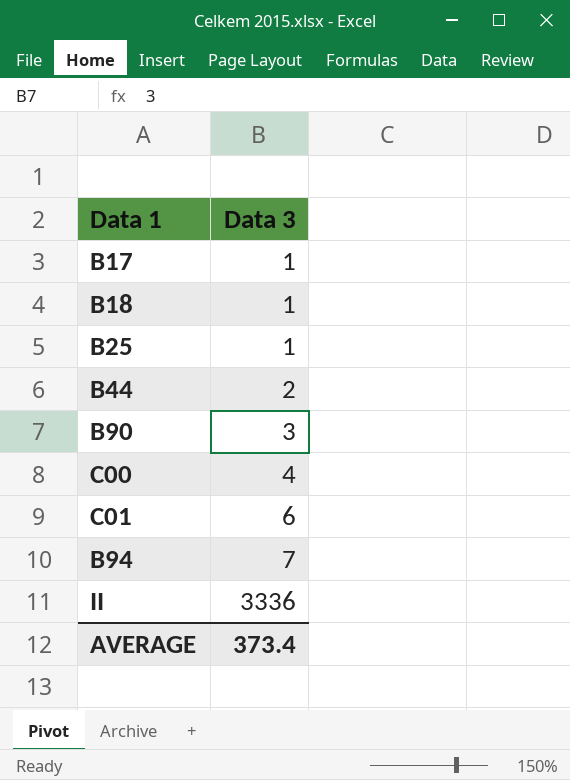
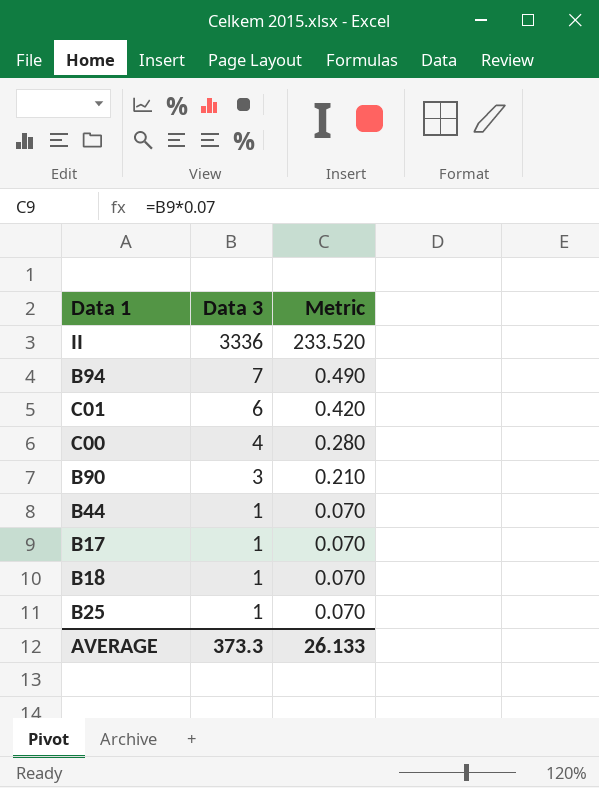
row order: Data 3 ascending -> Data 3 descending
column Metric | formula: none -> [Data 3] * 0.07
B44 | Data 3: 2 -> 1
AVERAGE | Data 3: 373.4 -> 373.3

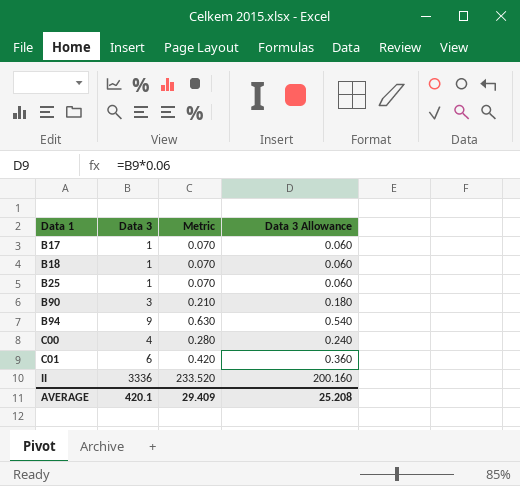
row order: Data 3 descending -> Data 1 ascending
column Data 3 Allowance | formula: none -> [Data 3] * 0.06
row B44: 1 | 0.070 -> none
B94 | Data 3: 7 -> 9
B94 | Metric: 0.490 -> 0.630
AVERAGE | Data 3: 373.3 -> 420.1
AVERAGE | Metric: 26.133 -> 29.409

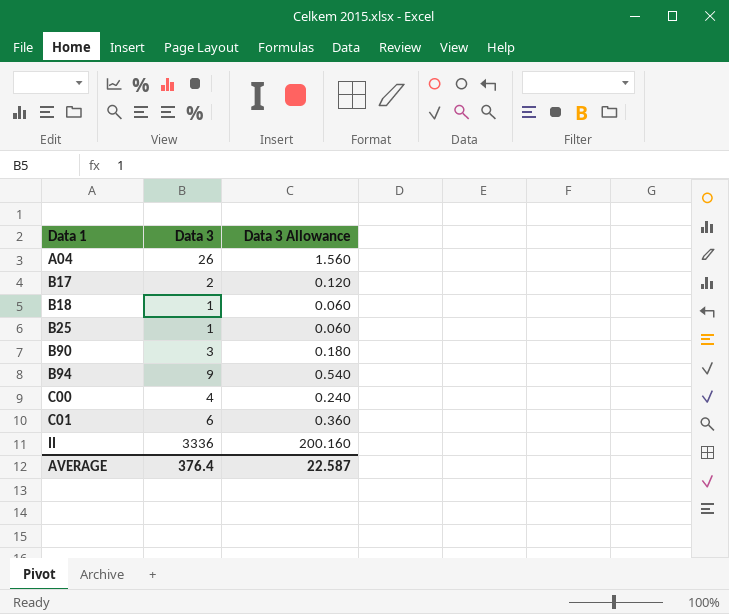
column Metric | formula: [Data 3] * 0.07 -> none
row A04: none -> 26 | 1.560
B17 | Data 3: 1 -> 2
B17 | Data 3 Allowance: 0.060 -> 0.120
AVERAGE | Data 3: 420.1 -> 376.4
AVERAGE | Data 3 Allowance: 25.208 -> 22.587

